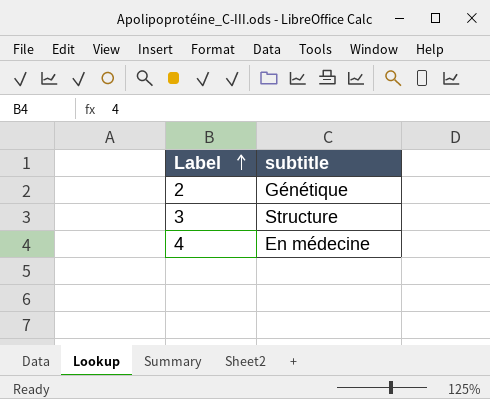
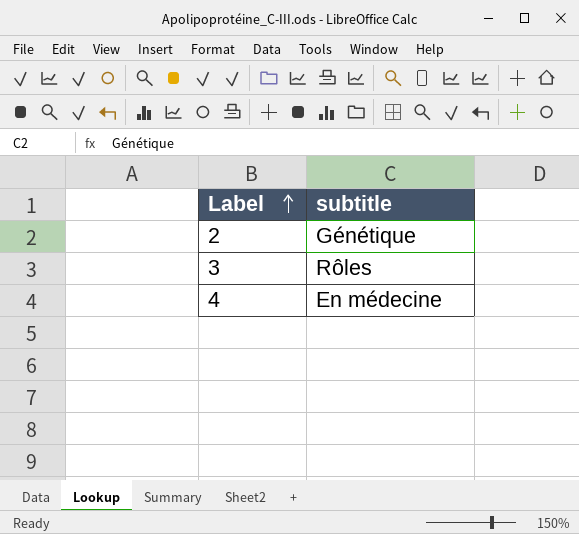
3 | subtitle: Structure -> Rôles

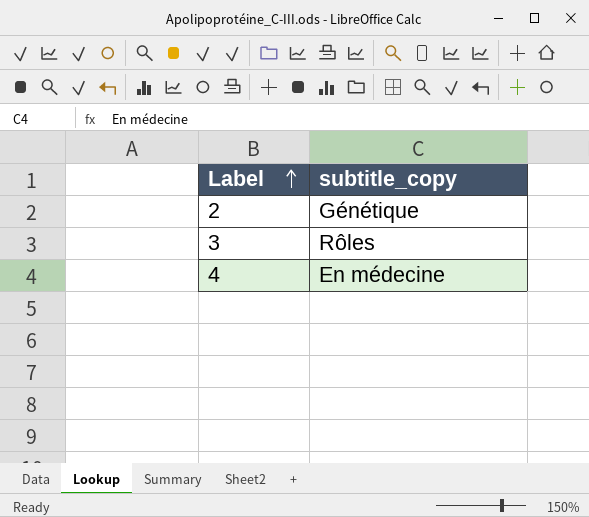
column name: subtitle -> subtitle_copy

